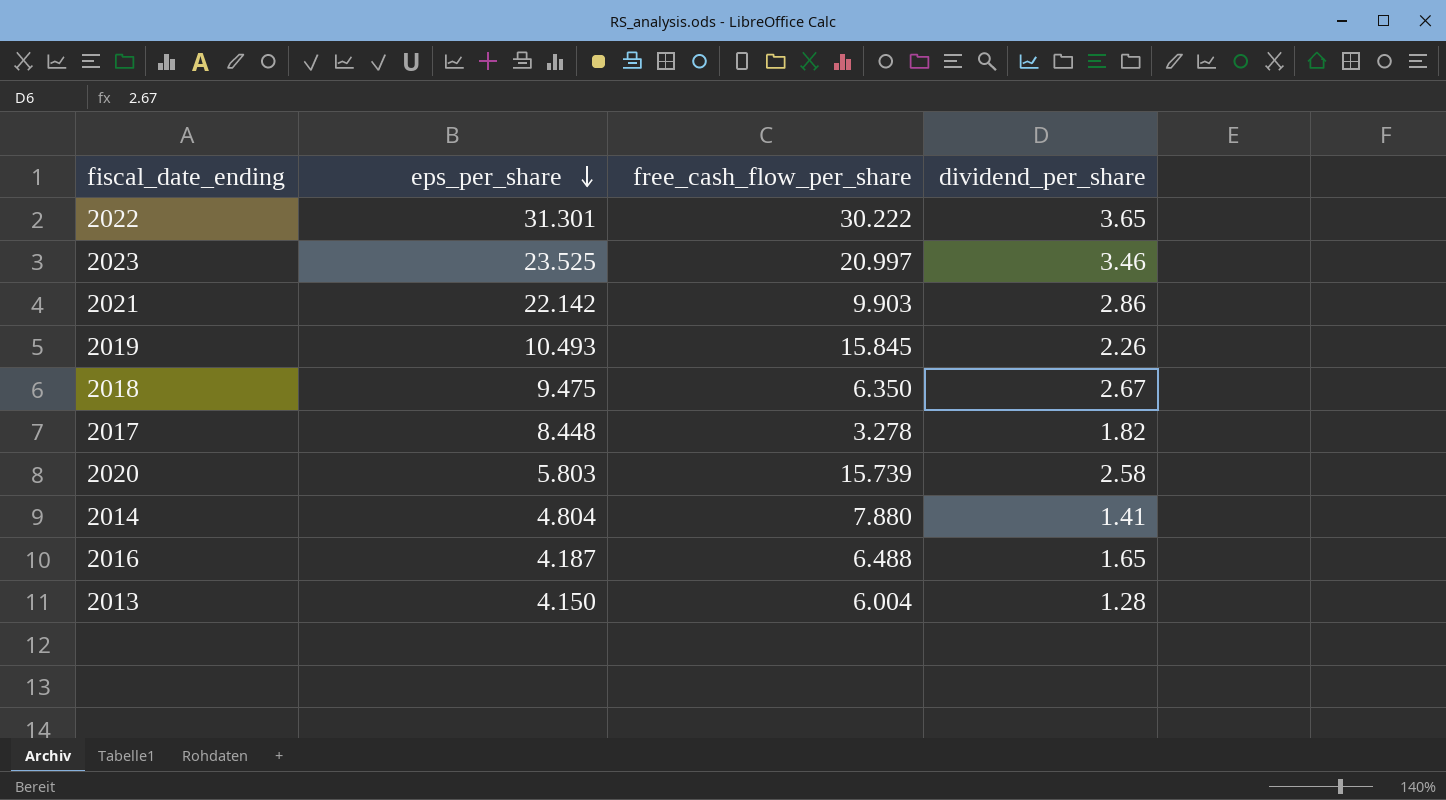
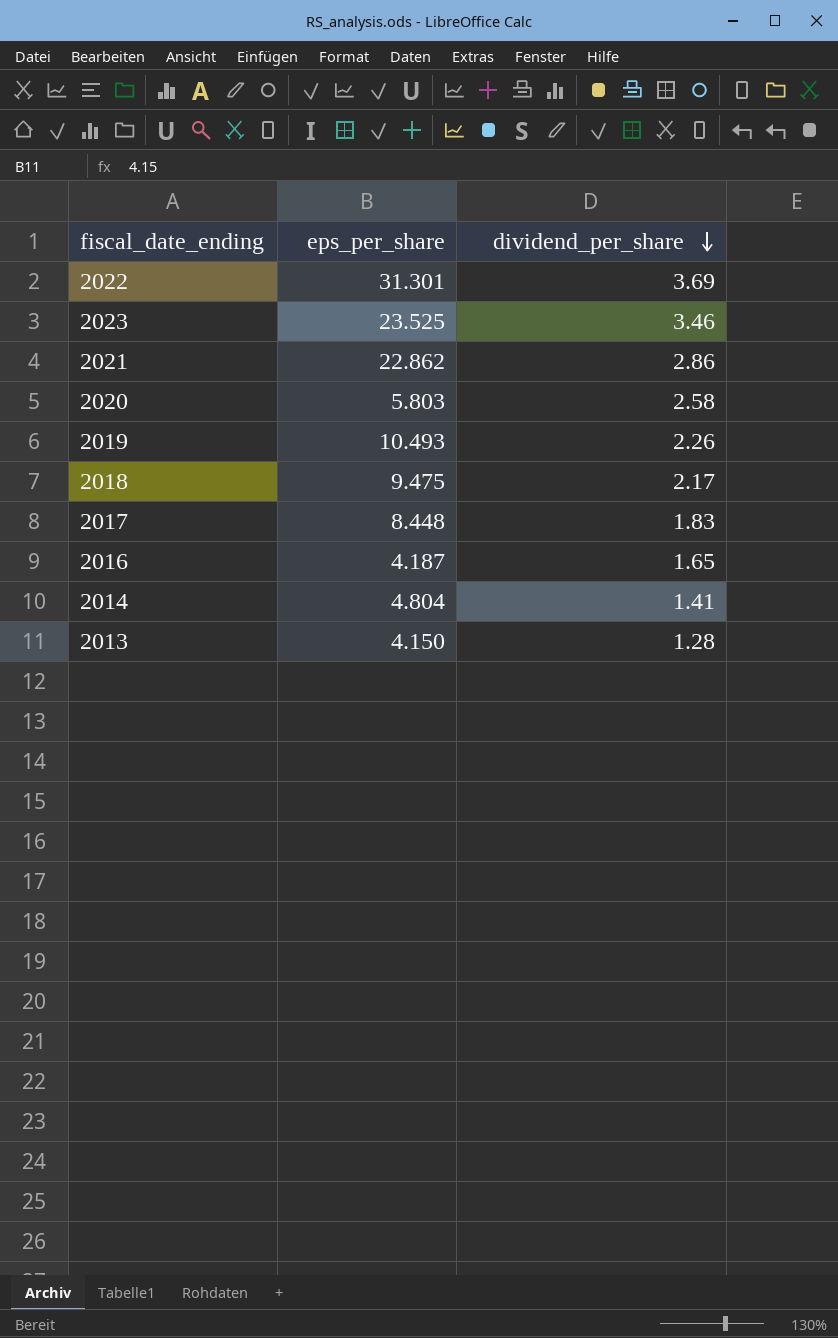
row order: eps_per_share descending -> dividend_per_share descending
column free_cash_flow_per_share | position: 3 -> none
2022 | dividend_per_share: 3.65 -> 3.69
2021 | eps_per_share: 22.142 -> 22.862
2018 | dividend_per_share: 2.67 -> 2.17
2017 | dividend_per_share: 1.82 -> 1.83

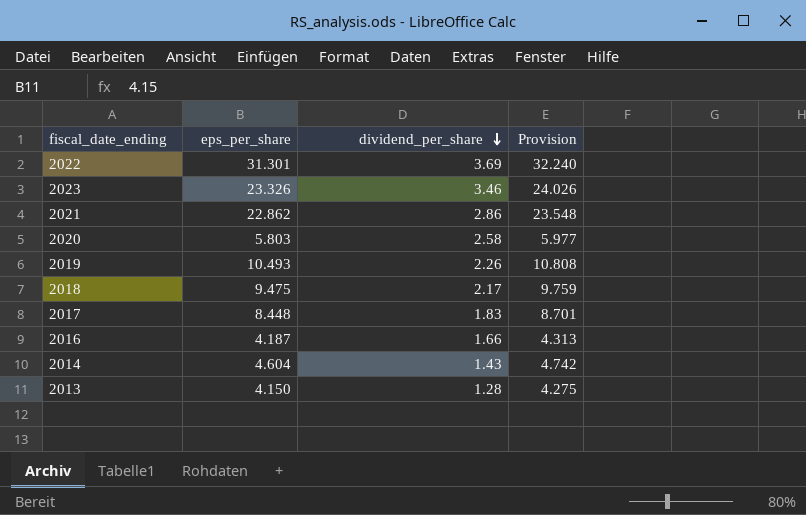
column Provision | formula: none -> [eps_per_share] * 1.03
2023 | eps_per_share: 23.525 -> 23.326
2016 | dividend_per_share: 1.65 -> 1.66
2014 | eps_per_share: 4.804 -> 4.604
2014 | dividend_per_share: 1.41 -> 1.43

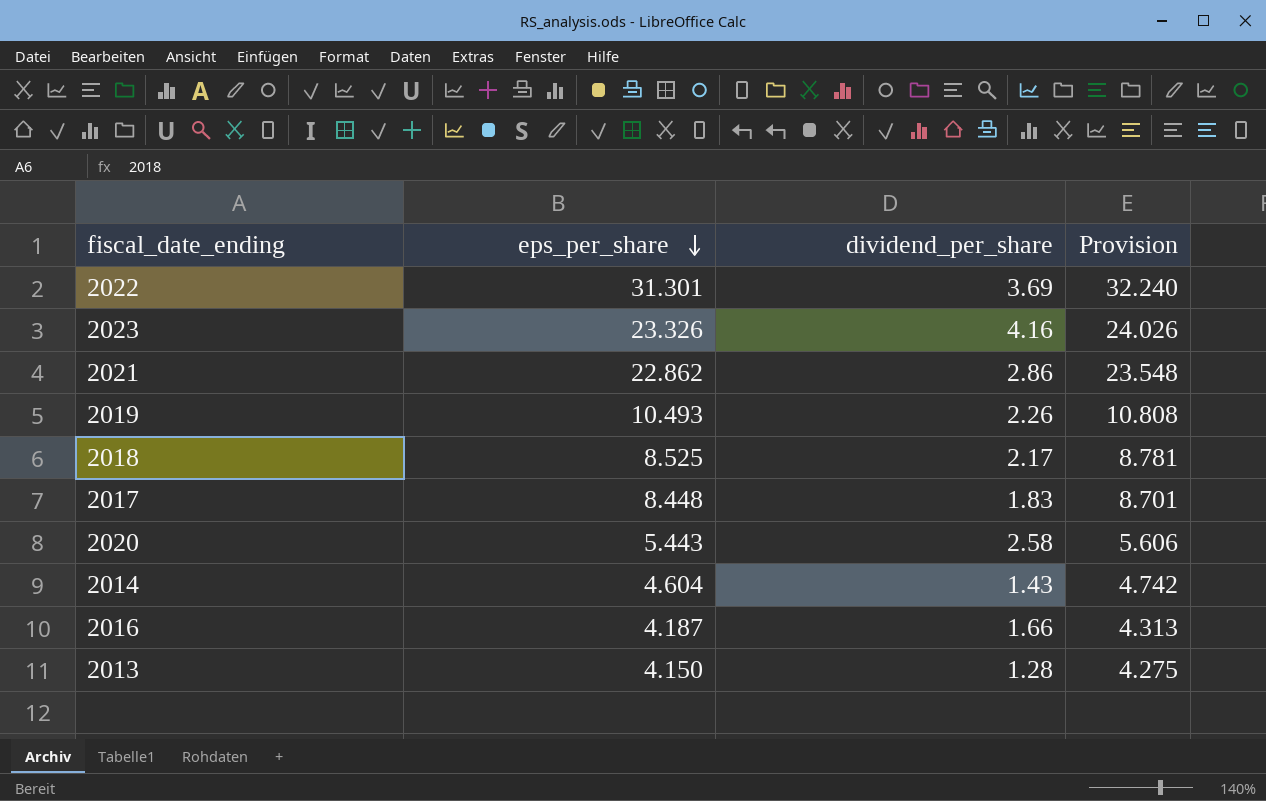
row order: dividend_per_share descending -> eps_per_share descending
2023 | dividend_per_share: 3.46 -> 4.16
2018 | eps_per_share: 9.475 -> 8.525
2018 | Provision: 9.759 -> 8.781
2020 | eps_per_share: 5.803 -> 5.443
2020 | Provision: 5.977 -> 5.606

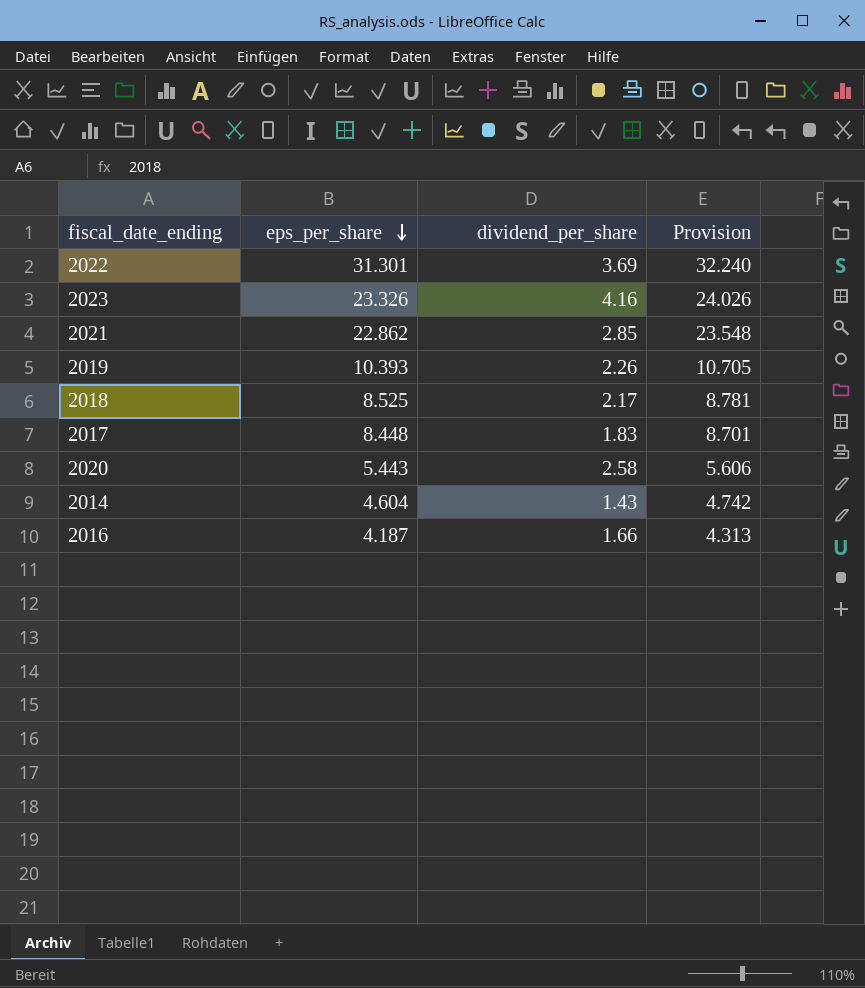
row 2013: 4.150 | 1.28 | 4.275 -> none
2021 | dividend_per_share: 2.86 -> 2.85
2019 | eps_per_share: 10.493 -> 10.393
2019 | Provision: 10.808 -> 10.705

